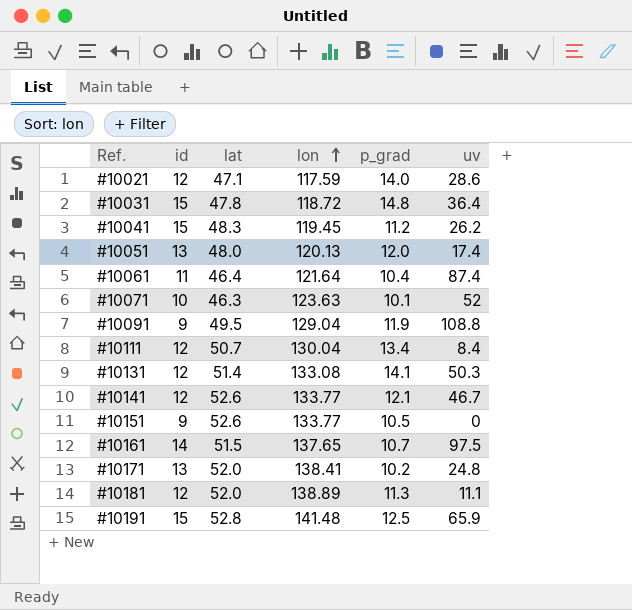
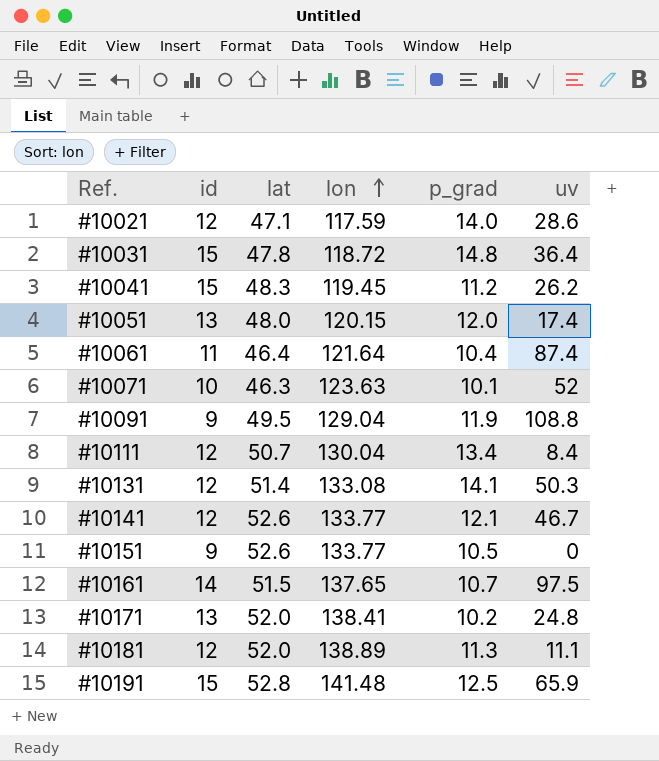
#10051 | lon: 120.13 -> 120.15

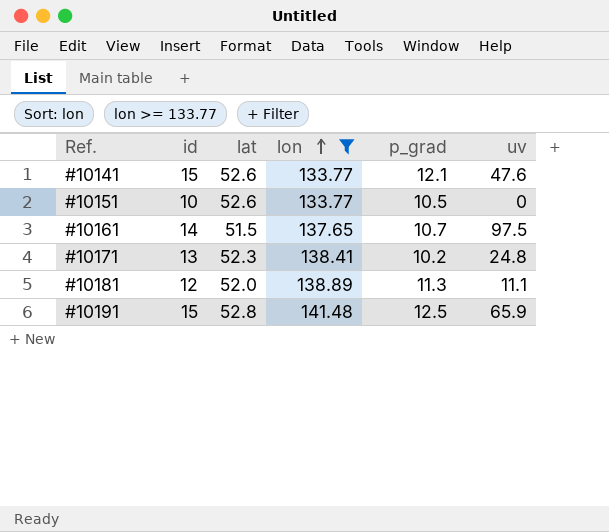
filter: none -> lon >= 133.77
#10141 | id: 12 -> 15
#10141 | uv: 46.7 -> 47.6
#10151 | id: 9 -> 10
#10171 | lat: 52.0 -> 52.3

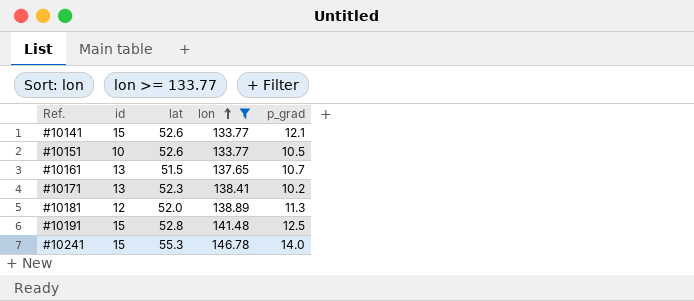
column uv | position: 6 -> none
#10161 | id: 14 -> 13
row #10241: none -> 15 | 55.3 | 146.78 | 14.0

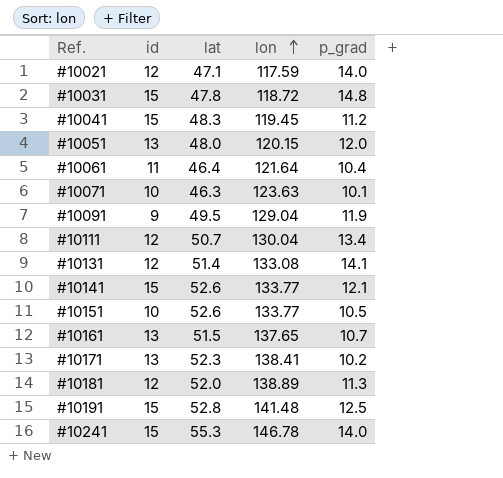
filter: lon >= 133.77 -> none

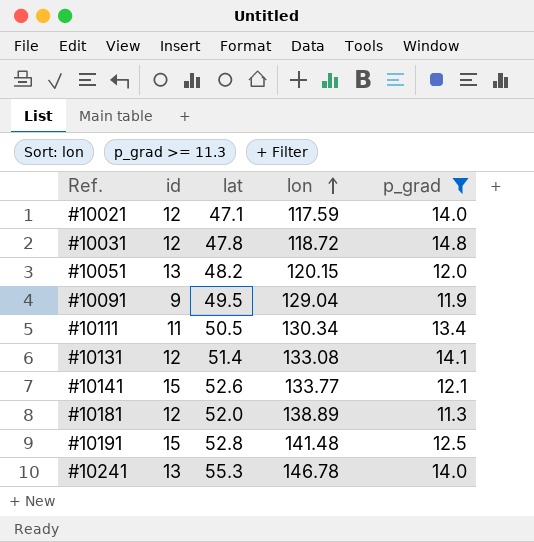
filter: none -> p_grad >= 11.3
#10031 | id: 15 -> 12
#10051 | lat: 48.0 -> 48.2
#10111 | id: 12 -> 11
#10111 | lat: 50.7 -> 50.5
#10111 | lon: 130.04 -> 130.34
#10241 | id: 15 -> 13

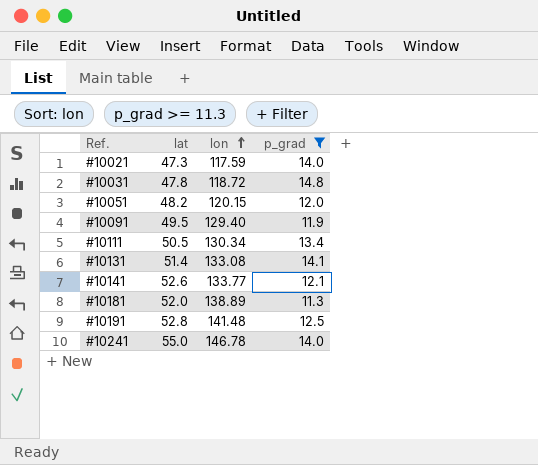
column id | position: 2 -> none
#10021 | lat: 47.1 -> 47.3
#10091 | lon: 129.04 -> 129.40
#10241 | lat: 55.3 -> 55.0

